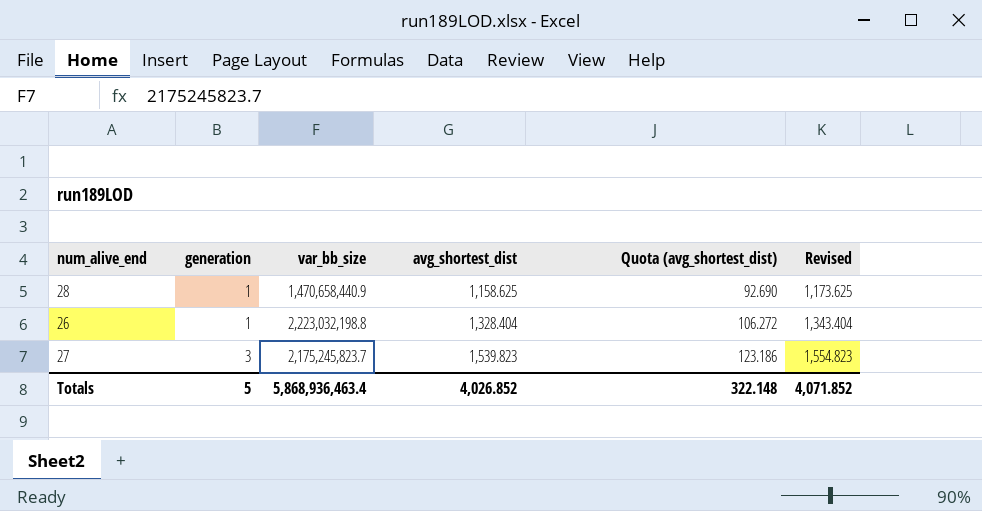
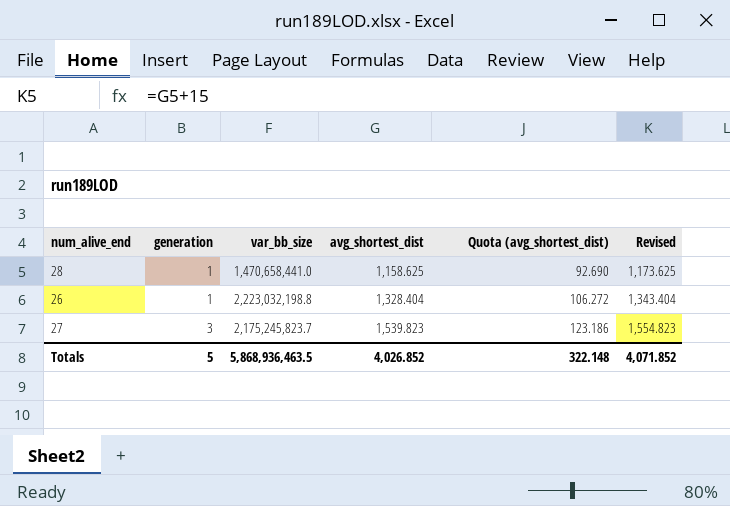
28 | var_bb_size: 1,470,658,440.9 -> 1,470,658,441.0
Totals | var_bb_size: 5,868,936,463.4 -> 5,868,936,463.5

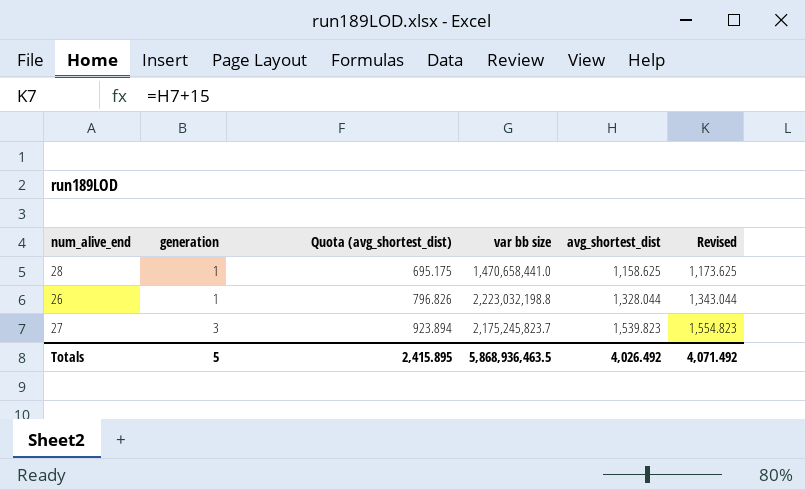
column Quota (avg_shortest_dist) | formula: [avg_shortest_dist] * 0.08 -> [avg_shortest_dist] * 0.6
column Quota (avg_shortest_dist) | position: 5 -> 3
column name: var_bb_size -> var bb size
26 | avg_shortest_dist: 1,328.404 -> 1,328.044
26 | Revised: 1,343.404 -> 1,343.044
Totals | Quota (avg_shortest_dist): 322.148 -> 2,415.895
Totals | avg_shortest_dist: 4,026.852 -> 4,026.492
Totals | Revised: 4,071.852 -> 4,071.492

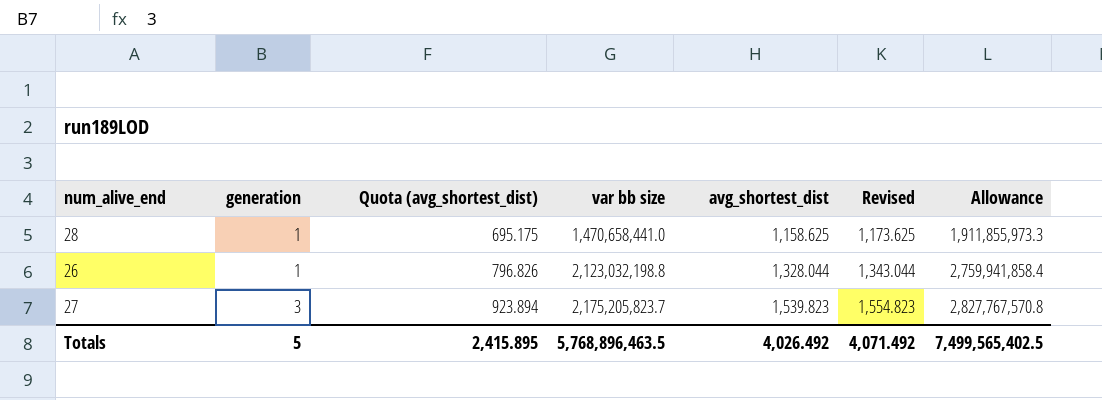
column Allowance | formula: none -> [var bb size] * 1.3
26 | var bb size: 2,223,032,198.8 -> 2,123,032,198.8
27 | var bb size: 2,175,245,823.7 -> 2,175,205,823.7
Totals | var bb size: 5,868,936,463.5 -> 5,768,896,463.5

